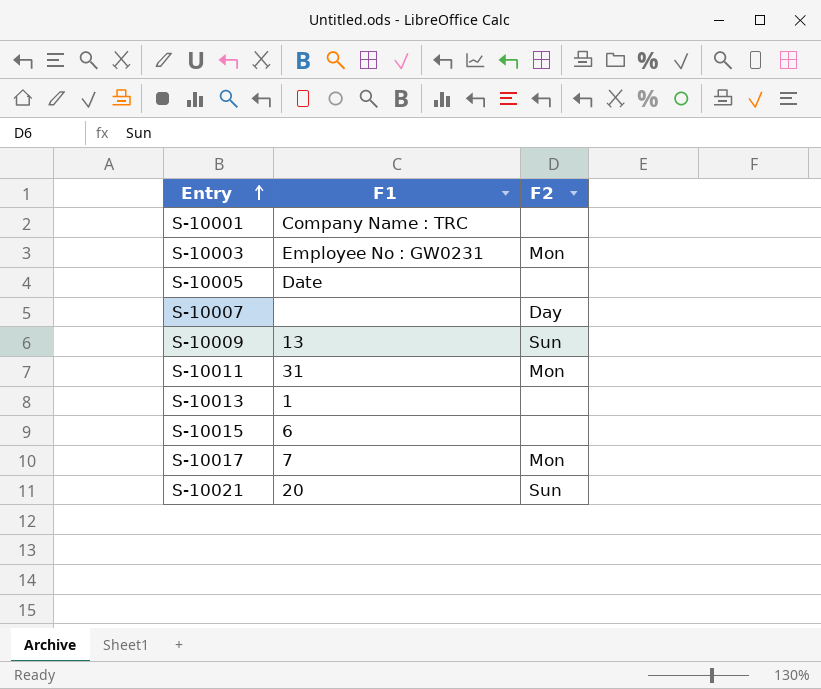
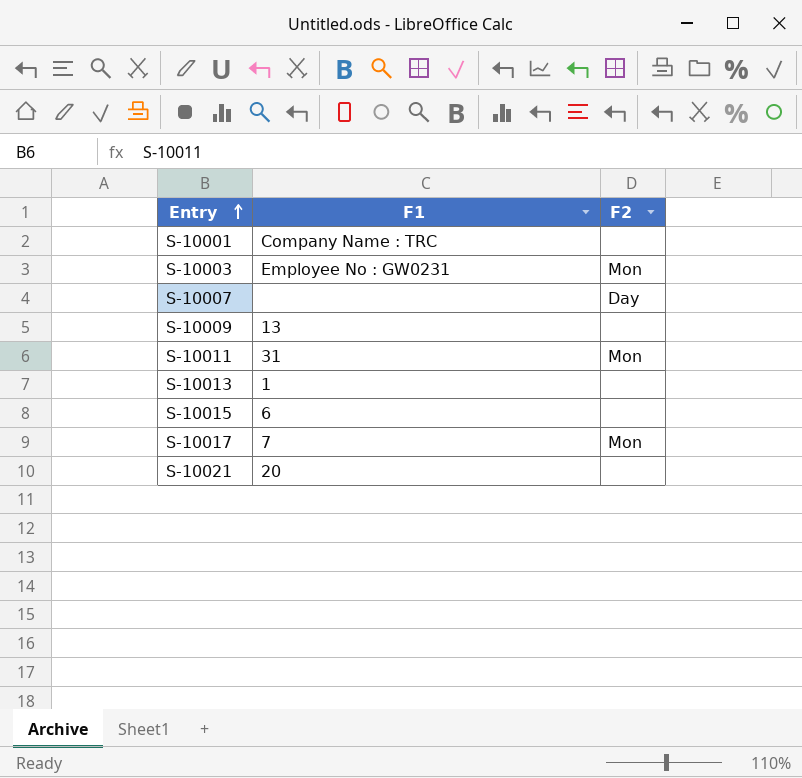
row S-10005: Date | none -> none
S-10009 | F2: Sun -> none
S-10021 | F2: Sun -> none

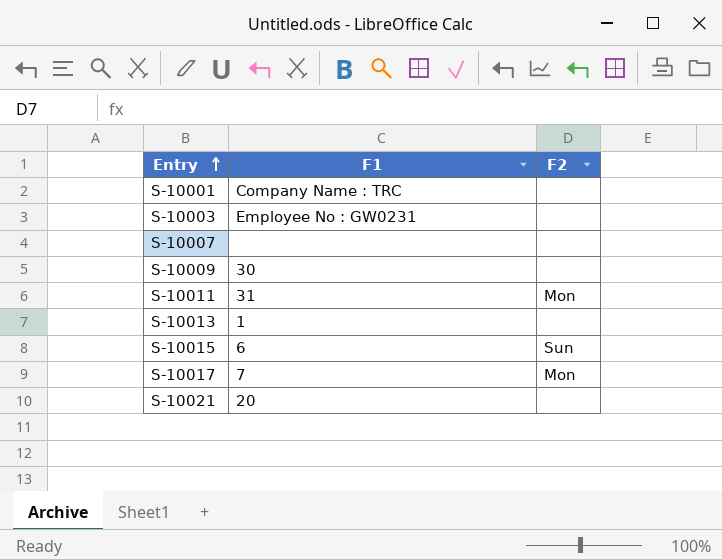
S-10003 | F2: Mon -> none
S-10007 | F2: Day -> none
S-10009 | F1: 13 -> 30
S-10015 | F2: none -> Sun

